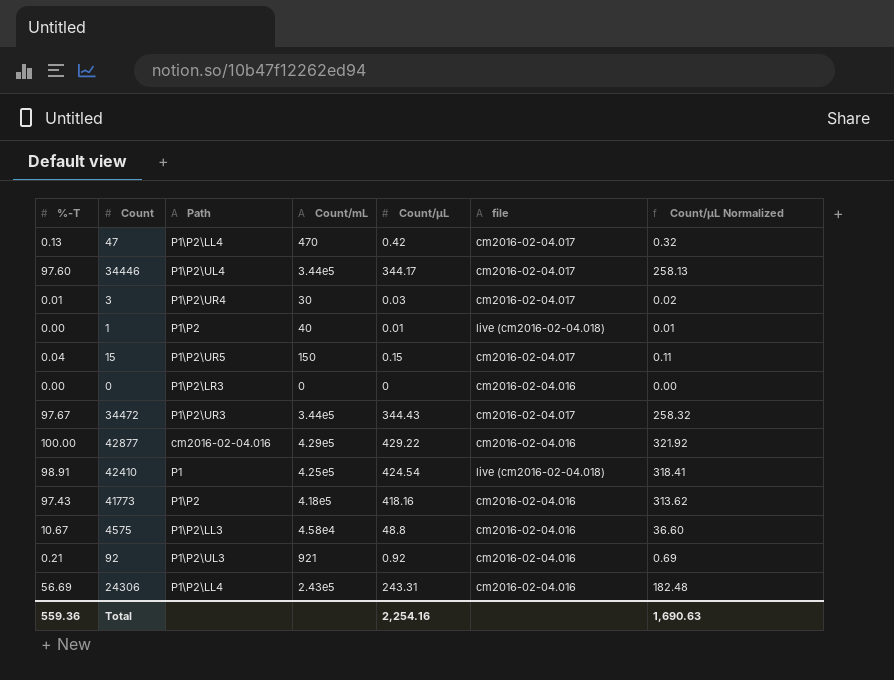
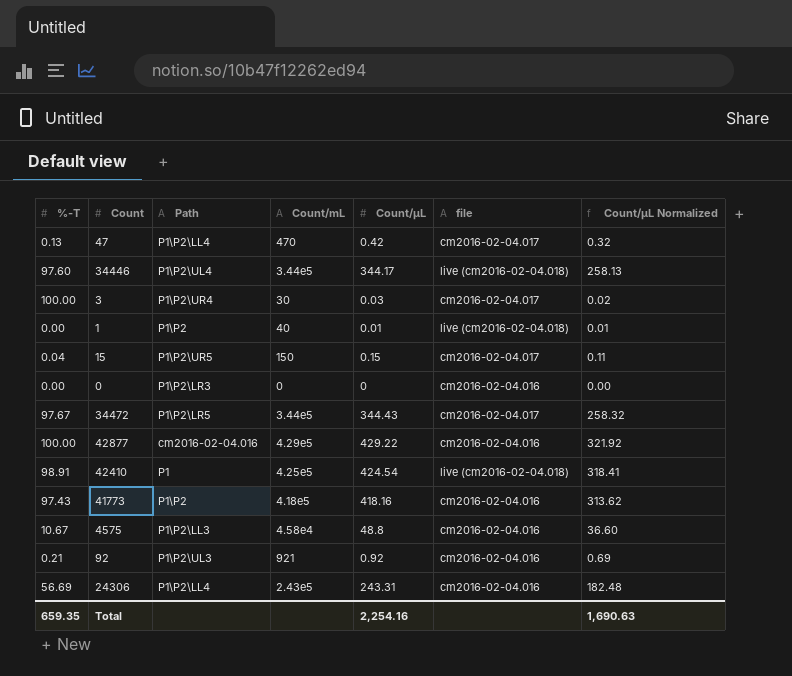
34446 | file: cm2016-02-04.017 -> live (cm2016-02-04.018)
3 | %-T: 0.01 -> 100.00
34472 | Path: P1\P2\UR3 -> P1\P2\LR5
Total | %-T: 559.36 -> 659.35

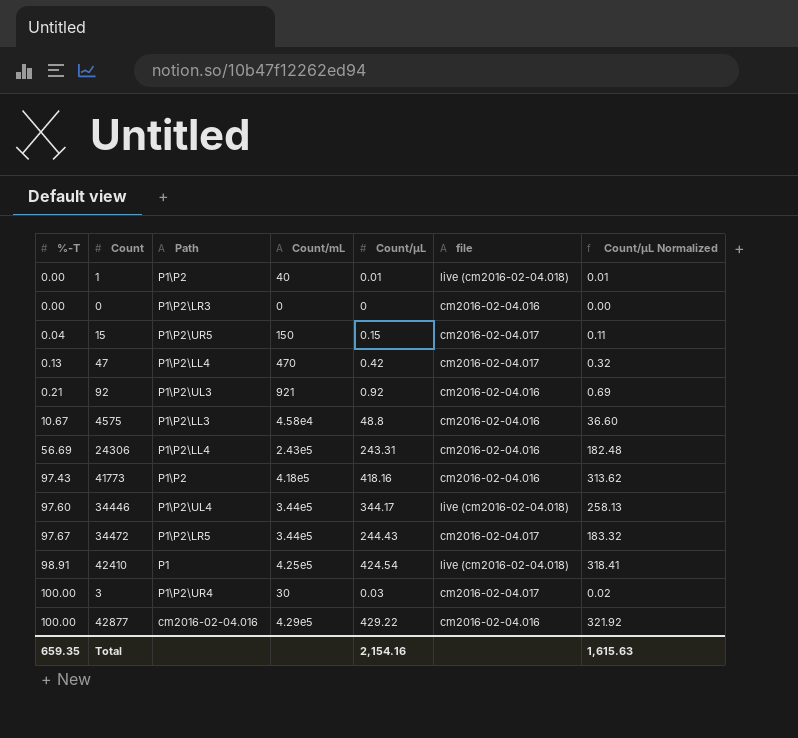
row order: none -> %-T ascending
34472 | Count/µL: 344.43 -> 244.43
34472 | Count/µL Normalized: 258.32 -> 183.32
Total | Count/µL: 2,254.16 -> 2,154.16
Total | Count/µL Normalized: 1,690.63 -> 1,615.63

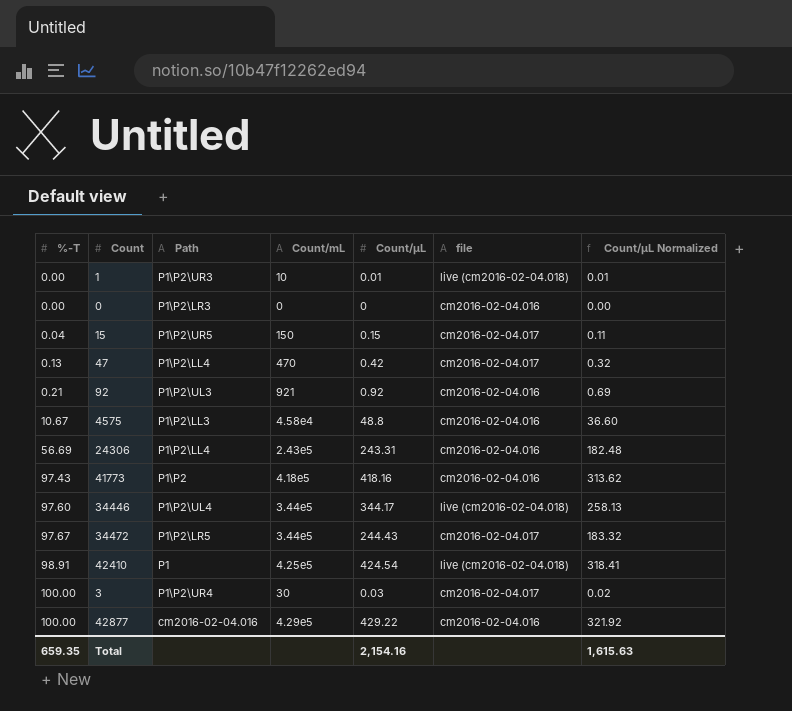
1 | Path: P1\P2 -> P1\P2\UR3
1 | Count/mL: 40 -> 10

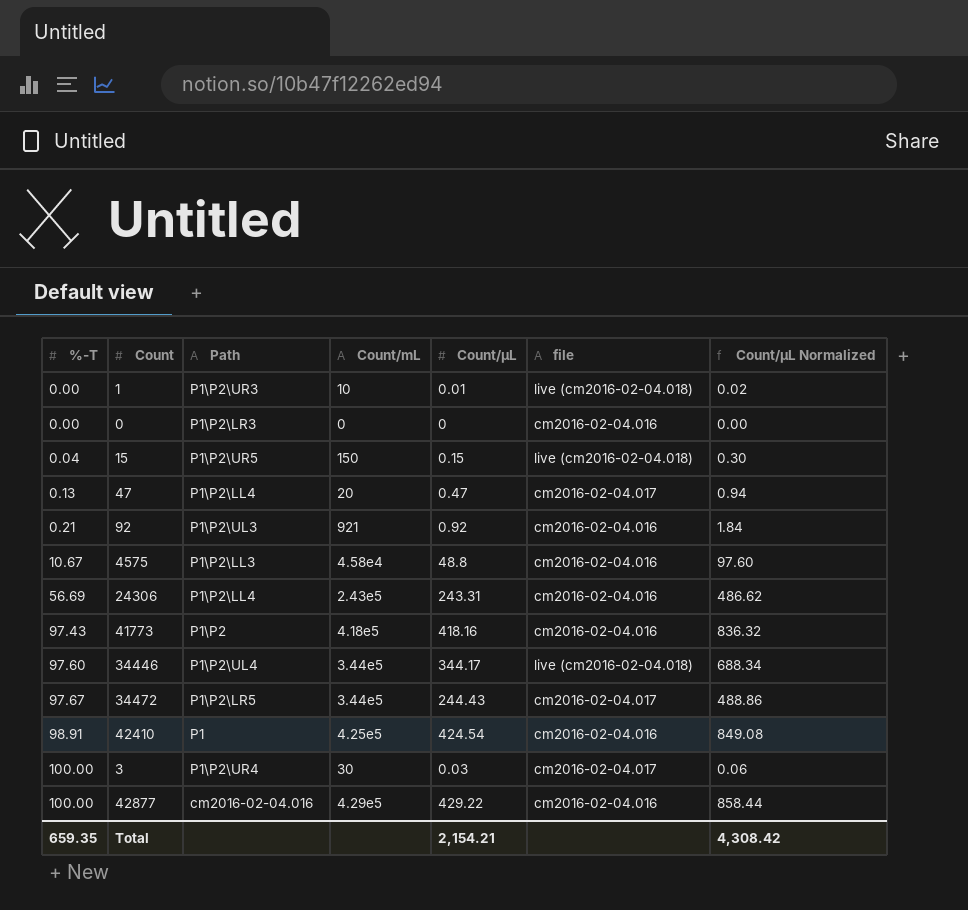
column Count/µL Normalized | formula: [Count/µL] * 0.75 -> [Count/µL] * 2
15 | file: cm2016-02-04.017 -> live (cm2016-02-04.018)
47 | Count/mL: 470 -> 20
47 | Count/µL: 0.42 -> 0.47
42410 | file: live (cm2016-02-04.018) -> cm2016-02-04.016
Total | Count/µL: 2,154.16 -> 2,154.21
Total | Count/µL Normalized: 1,615.63 -> 4,308.42

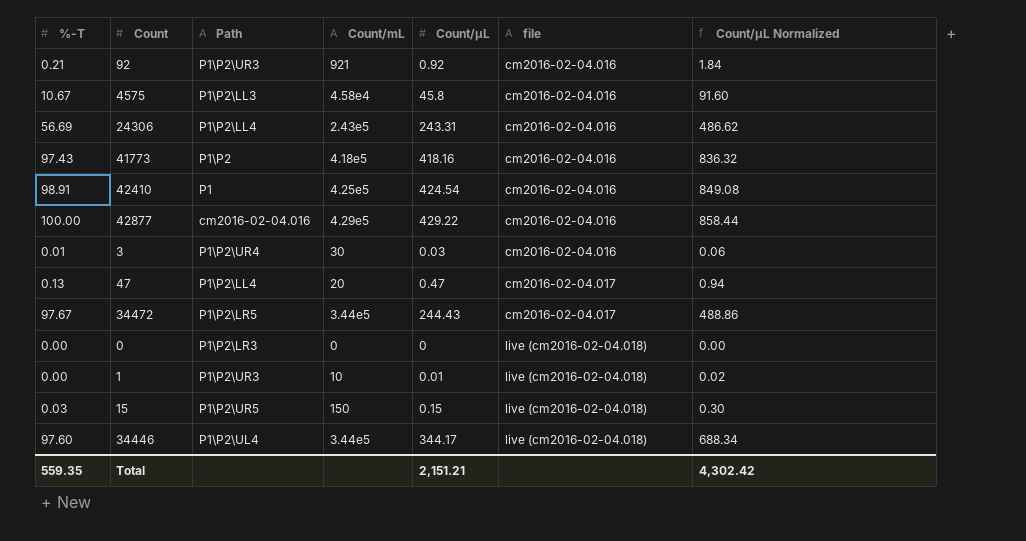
row order: %-T ascending -> file ascending
92 | Path: P1\P2\UL3 -> P1\P2\UR3
4575 | Count/µL: 48.8 -> 45.8
4575 | Count/µL Normalized: 97.60 -> 91.60
3 | %-T: 100.00 -> 0.01
3 | file: cm2016-02-04.017 -> cm2016-02-04.016
0 | file: cm2016-02-04.016 -> live (cm2016-02-04.018)
15 | %-T: 0.04 -> 0.03
Total | %-T: 659.35 -> 559.35
Total | Count/µL: 2,154.21 -> 2,151.21
Total | Count/µL Normalized: 4,308.42 -> 4,302.42

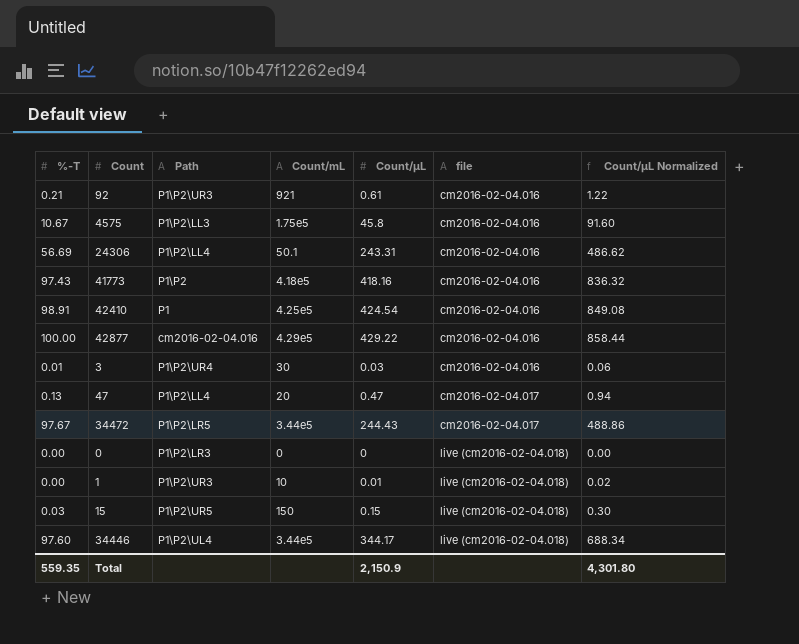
92 | Count/µL: 0.92 -> 0.61
92 | Count/µL Normalized: 1.84 -> 1.22
4575 | Count/mL: 4.58e4 -> 1.75e5
24306 | Count/mL: 2.43e5 -> 50.1
Total | Count/µL: 2,151.21 -> 2,150.9
Total | Count/µL Normalized: 4,302.42 -> 4,301.80

